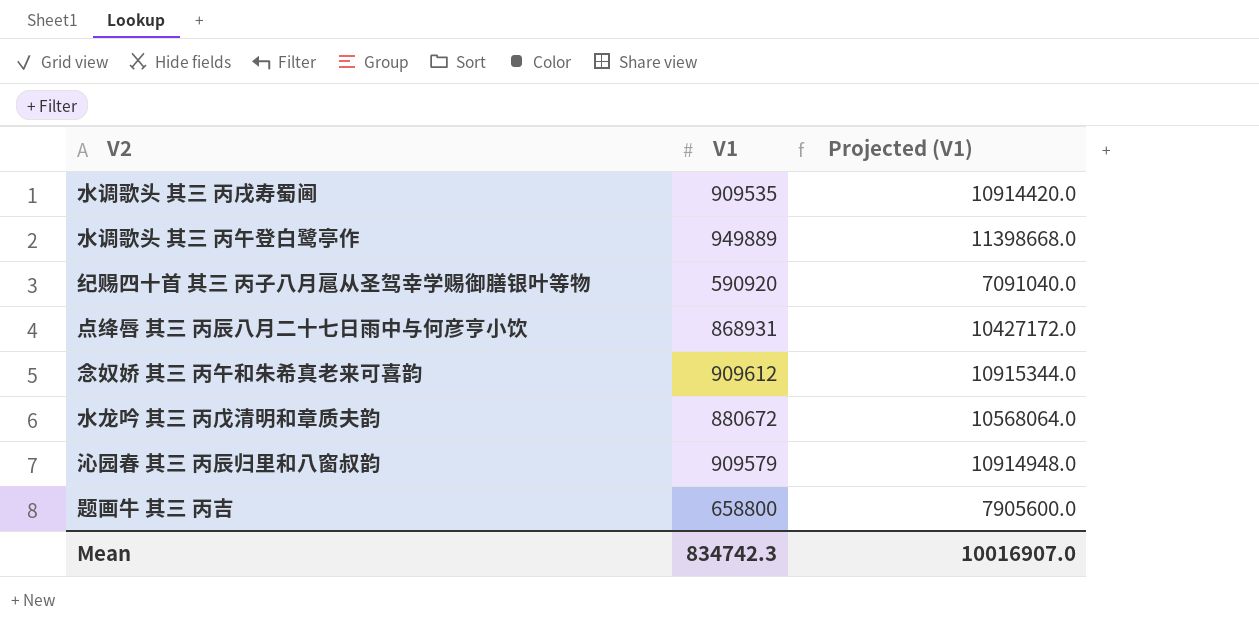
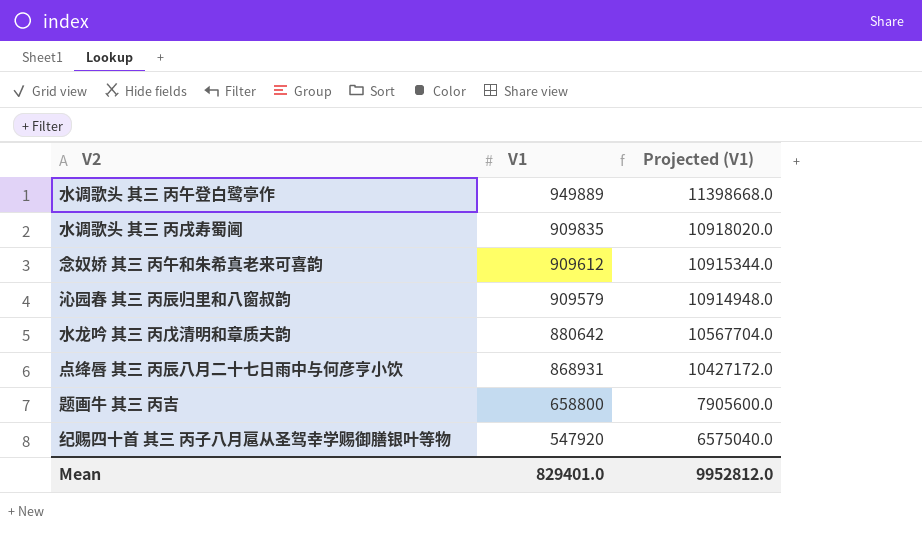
row order: none -> V1 descending
水调歌头 其三 丙戌寿蜀阃 | V1: 909535 -> 909835
水调歌头 其三 丙戌寿蜀阃 | Projected (V1): 10914420.0 -> 10918020.0
水龙吟 其三 丙戊清明和章质夫韵 | V1: 880672 -> 880642
水龙吟 其三 丙戊清明和章质夫韵 | Projected (V1): 10568064.0 -> 10567704.0
纪赐四十首 其三 丙子八月扈从圣驾幸学赐御膳银叶等物 | V1: 590920 -> 547920
纪赐四十首 其三 丙子八月扈从圣驾幸学赐御膳银叶等物 | Projected (V1): 7091040.0 -> 6575040.0
Mean | V1: 834742.3 -> 829401.0
Mean | Projected (V1): 10016907.0 -> 9952812.0

